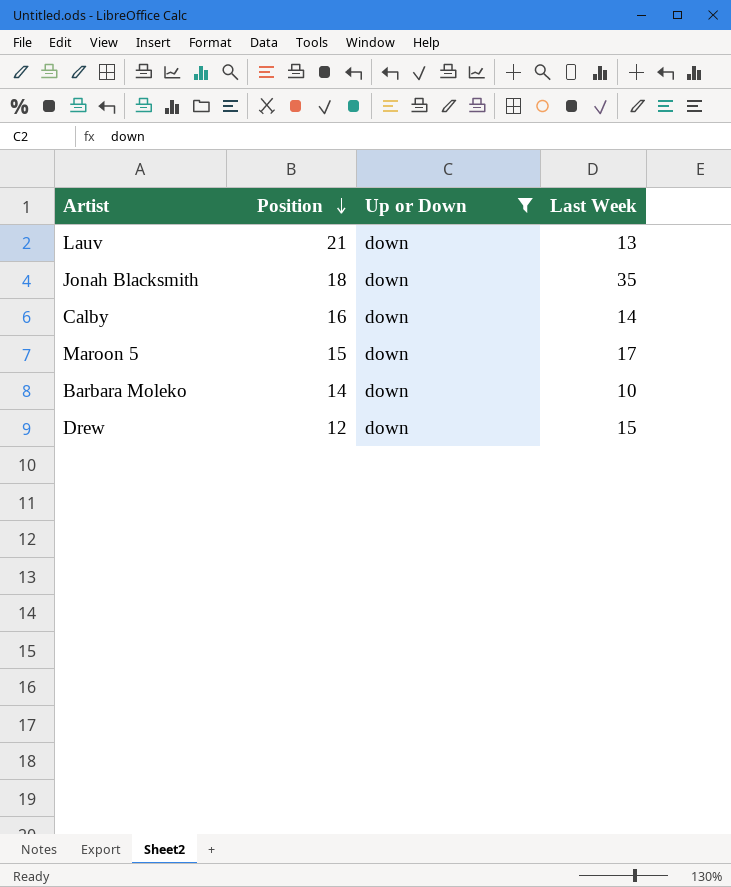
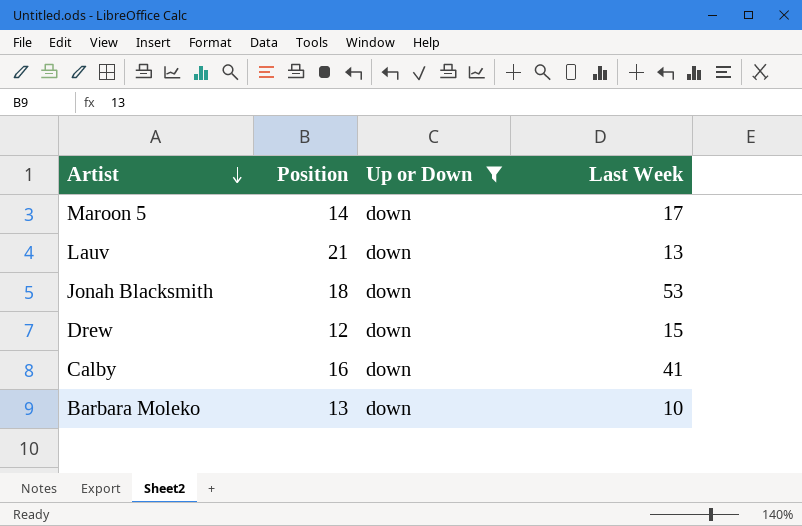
row order: Position descending -> Artist descending
Maroon 5 | Position: 15 -> 14
Jonah Blacksmith | Last Week: 35 -> 53
Calby | Last Week: 14 -> 41
Barbara Moleko | Position: 14 -> 13

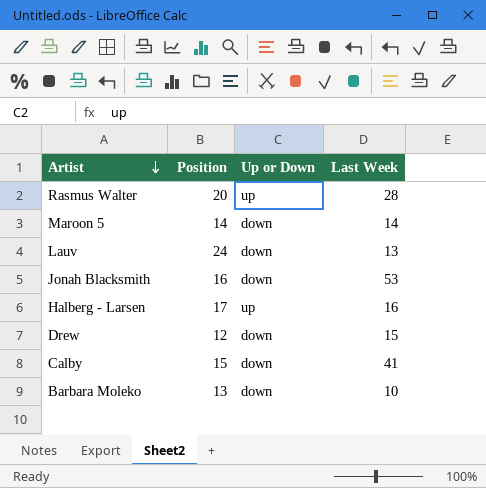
filter: Up or Down = down -> none
Maroon 5 | Last Week: 17 -> 14
Lauv | Position: 21 -> 24
Jonah Blacksmith | Position: 18 -> 16
Calby | Position: 16 -> 15

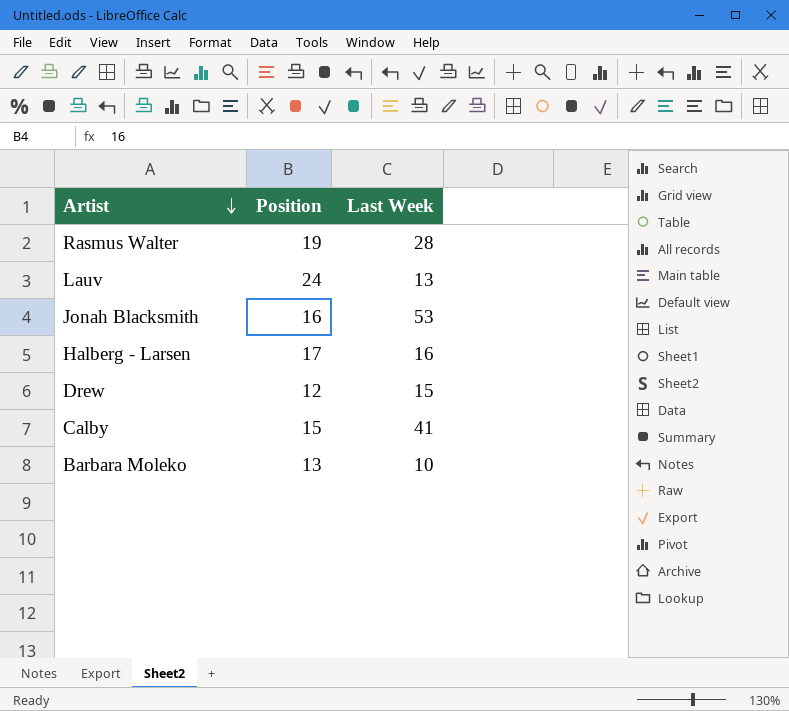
column Up or Down | position: 3 -> none
row Maroon 5: 14 | down | 14 -> none
Rasmus Walter | Position: 20 -> 19

